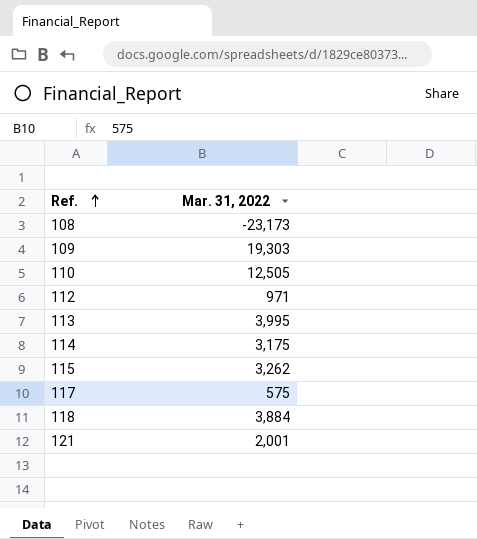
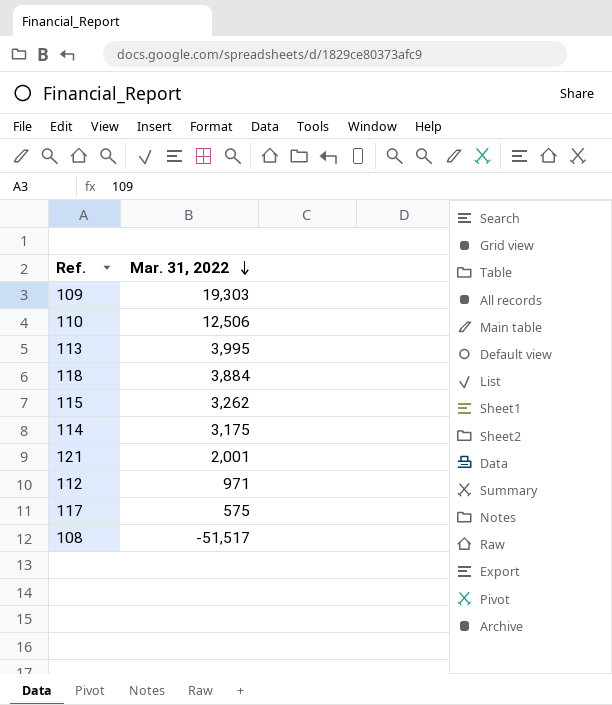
row order: Ref. ascending -> Mar. 31, 2022 descending
110 | Mar. 31, 2022: 12,505 -> 12,506
108 | Mar. 31, 2022: -23,173 -> -51,517

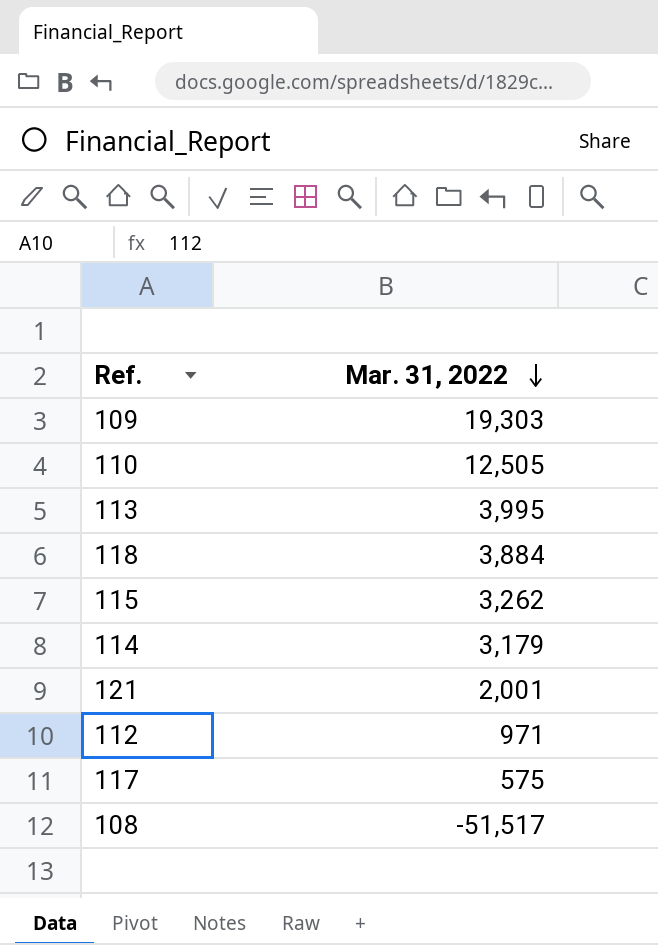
110 | Mar. 31, 2022: 12,506 -> 12,505
114 | Mar. 31, 2022: 3,175 -> 3,179

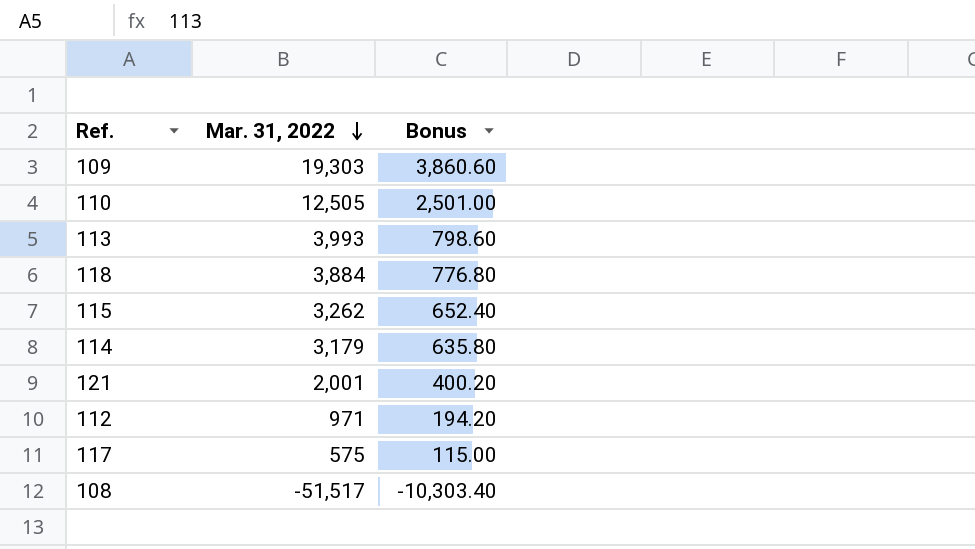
column Bonus | formula: none -> [Mar. 31, 2022] * 0.2
113 | Mar. 31, 2022: 3,995 -> 3,993

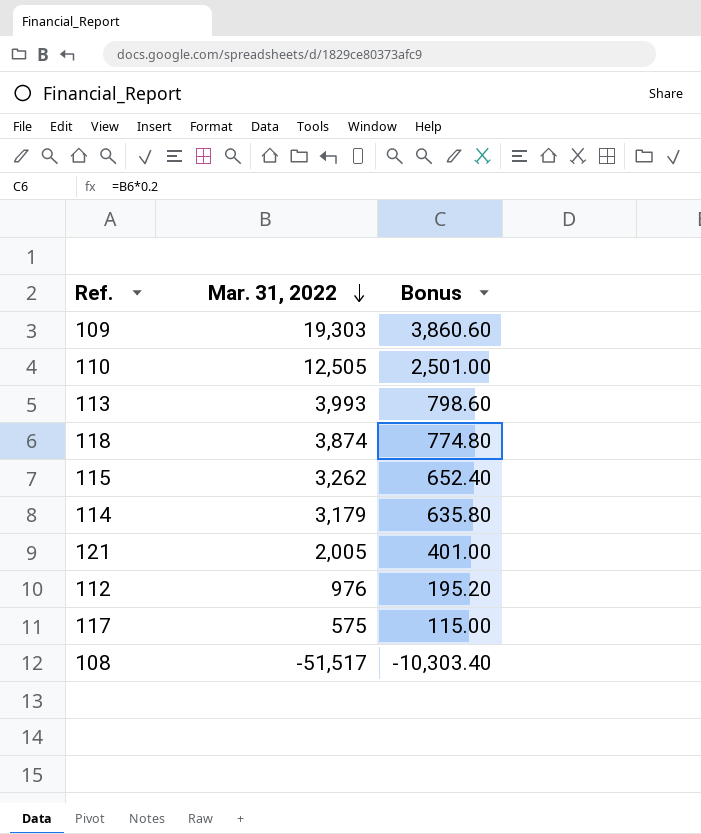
118 | Mar. 31, 2022: 3,884 -> 3,874
118 | Bonus: 776.80 -> 774.80
121 | Mar. 31, 2022: 2,001 -> 2,005
121 | Bonus: 400.20 -> 401.00
112 | Mar. 31, 2022: 971 -> 976
112 | Bonus: 194.20 -> 195.20

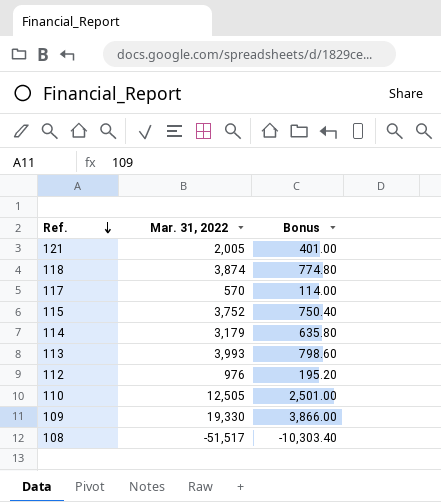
row order: Mar. 31, 2022 descending -> Ref. descending
117 | Mar. 31, 2022: 575 -> 570
117 | Bonus: 115.00 -> 114.00
115 | Mar. 31, 2022: 3,262 -> 3,752
115 | Bonus: 652.40 -> 750.40
109 | Mar. 31, 2022: 19,303 -> 19,330
109 | Bonus: 3,860.60 -> 3,866.00

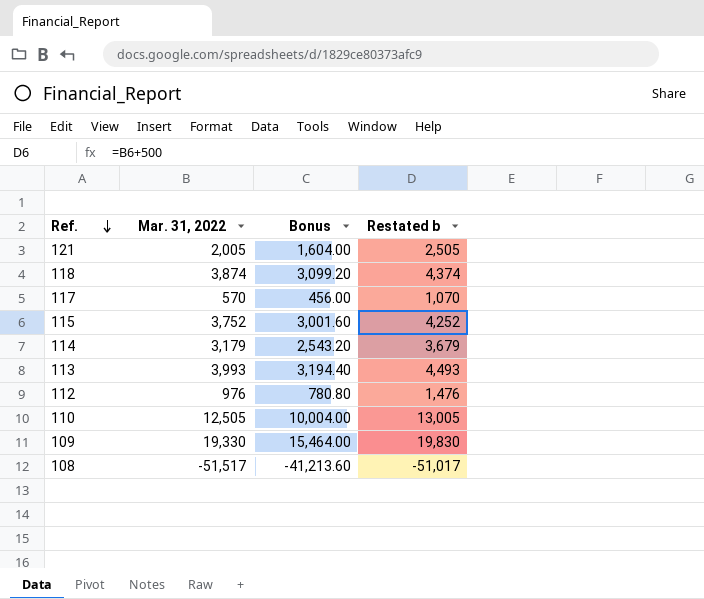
column Bonus | formula: [Mar. 31, 2022] * 0.2 -> [Mar. 31, 2022] * 0.8
column Restated b | formula: none -> [Mar. 31, 2022] + 500

